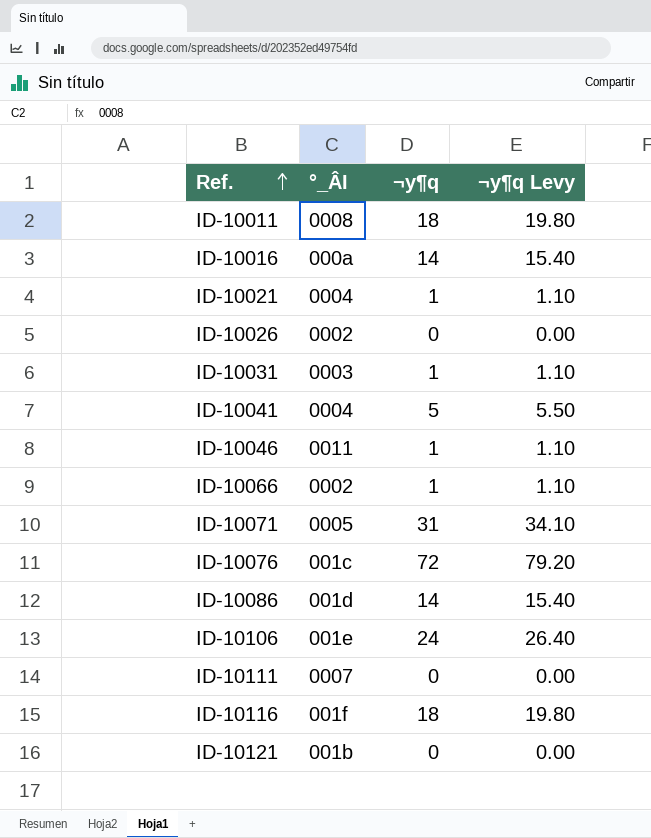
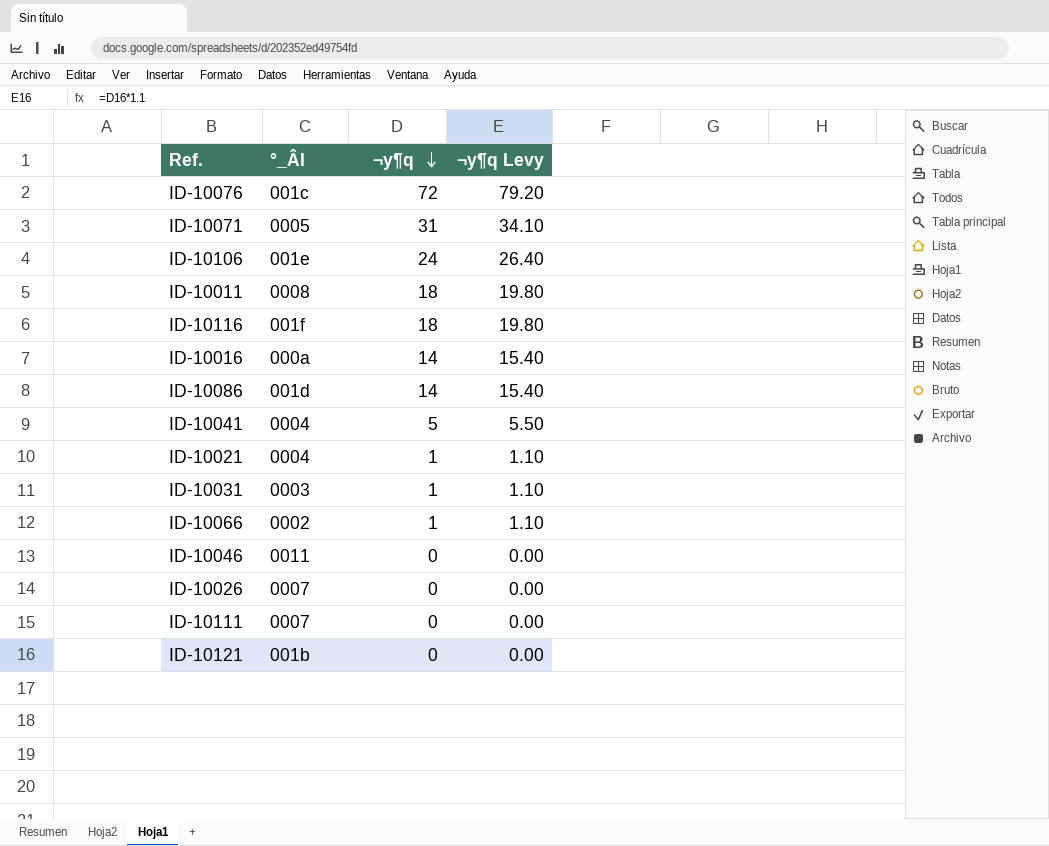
row order: Ref. ascending -> ¬y¶q descending
ID-10046 | ¬y¶q: 1 -> 0
ID-10046 | ¬y¶q Levy: 1.10 -> 0.00
ID-10026 | °_ÂI: 0002 -> 0007

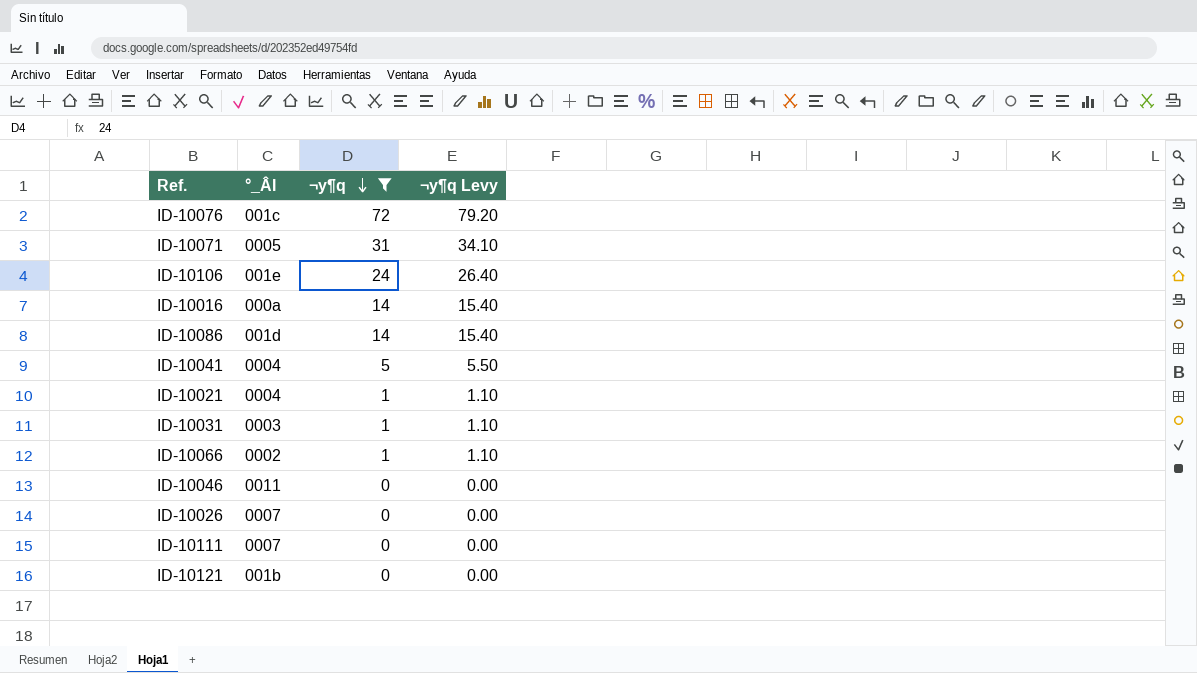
filter: none -> ¬y¶q != 18

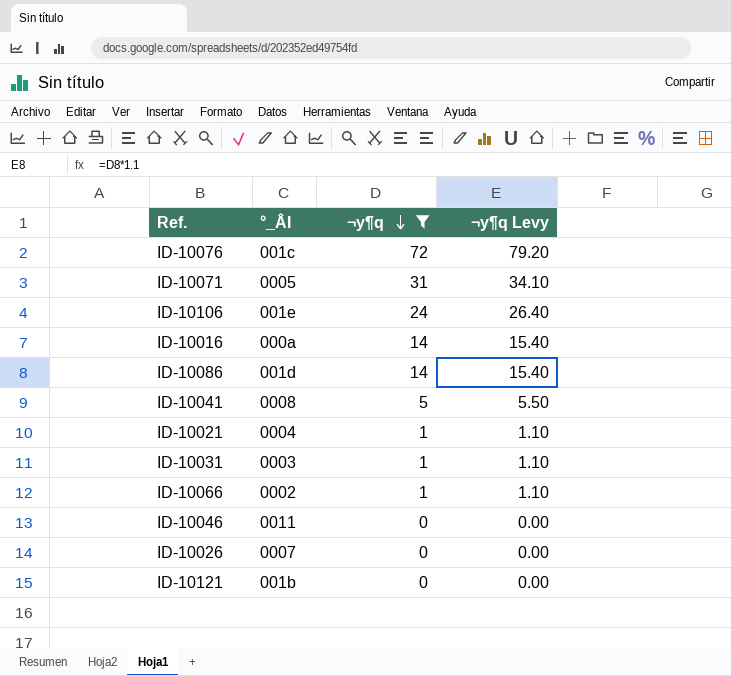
row ID-10111: 0007 | 0 | 0.00 -> none
ID-10041 | °_ÂI: 0004 -> 0008

